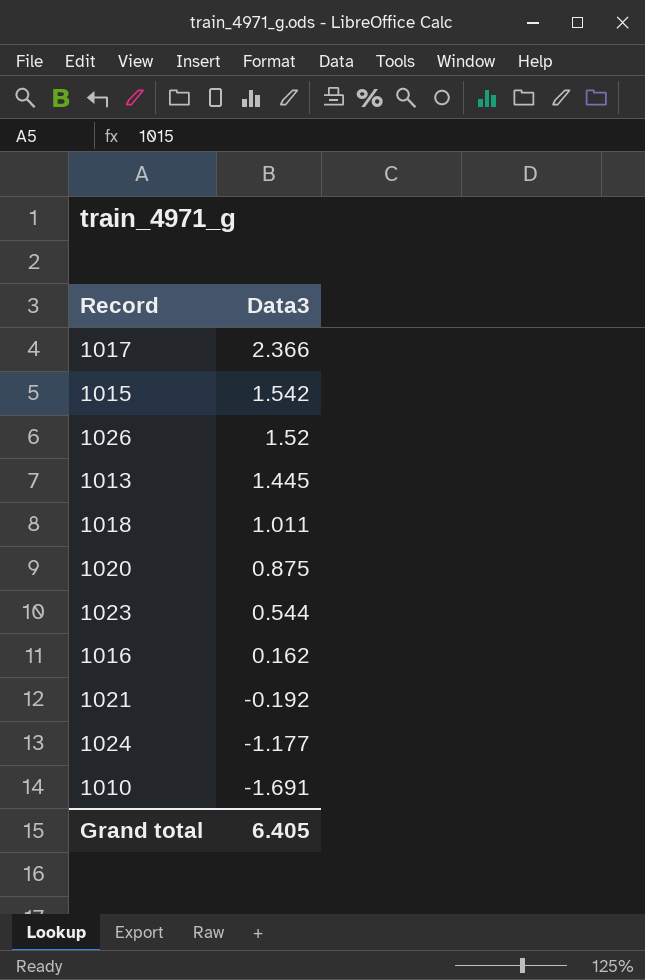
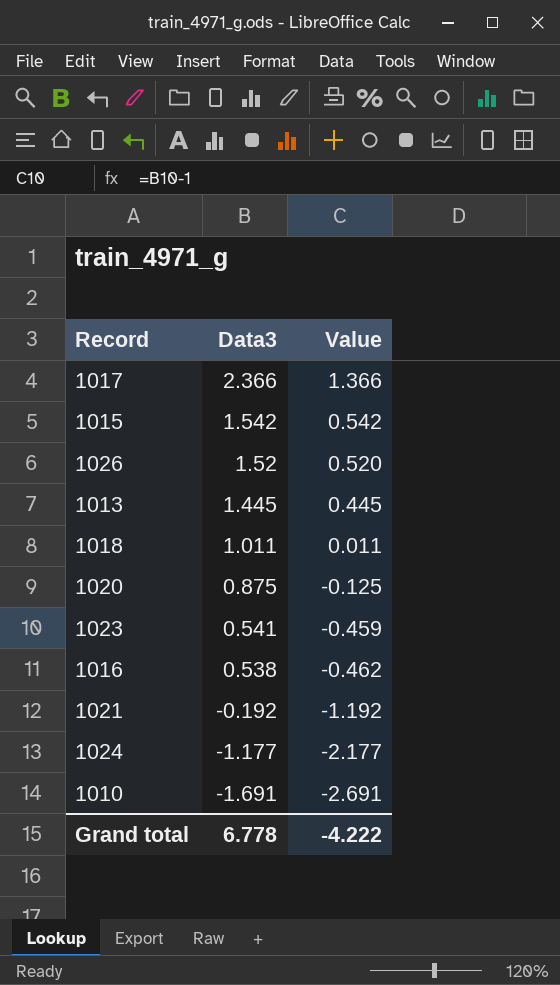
column Value | formula: none -> [Data3] - 1
1023 | Data3: 0.544 -> 0.541
1016 | Data3: 0.162 -> 0.538
Grand total | Data3: 6.405 -> 6.778

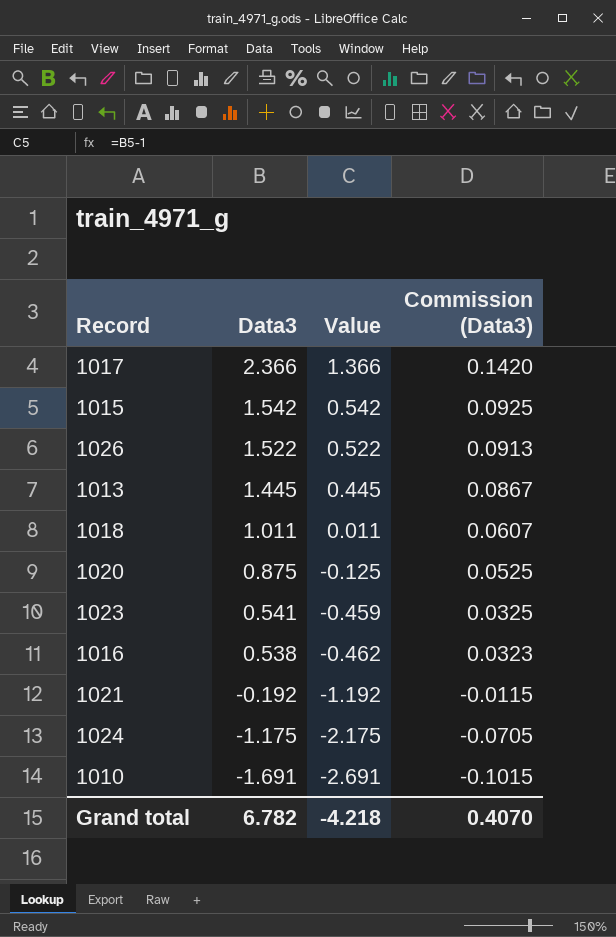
column Commission (Data3) | formula: none -> [Data3] * 0.06
1026 | Data3: 1.52 -> 1.522
1026 | Value: 0.520 -> 0.522
1024 | Data3: -1.177 -> -1.175
1024 | Value: -2.177 -> -2.175
Grand total | Data3: 6.778 -> 6.782
Grand total | Value: -4.222 -> -4.218

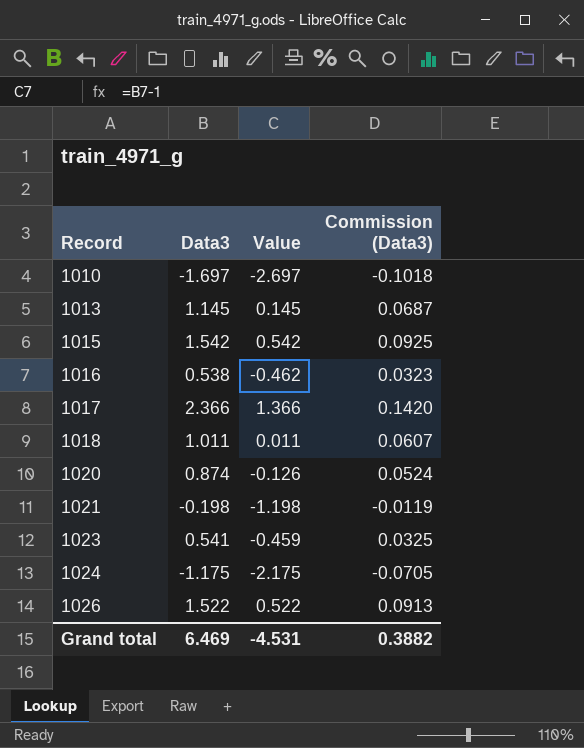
row order: Data3 descending -> Record ascending
1010 | Data3: -1.691 -> -1.697
1010 | Value: -2.691 -> -2.697
1010 | Commission (Data3): -0.1015 -> -0.1018
1013 | Data3: 1.445 -> 1.145
1013 | Value: 0.445 -> 0.145
1013 | Commission (Data3): 0.0867 -> 0.0687
1020 | Data3: 0.875 -> 0.874
1020 | Value: -0.125 -> -0.126
1020 | Commission (Data3): 0.0525 -> 0.0524
1021 | Data3: -0.192 -> -0.198
1021 | Value: -1.192 -> -1.198
1021 | Commission (Data3): -0.0115 -> -0.0119
Grand total | Data3: 6.782 -> 6.469
Grand total | Value: -4.218 -> -4.531
Grand total | Commission (Data3): 0.4070 -> 0.3882

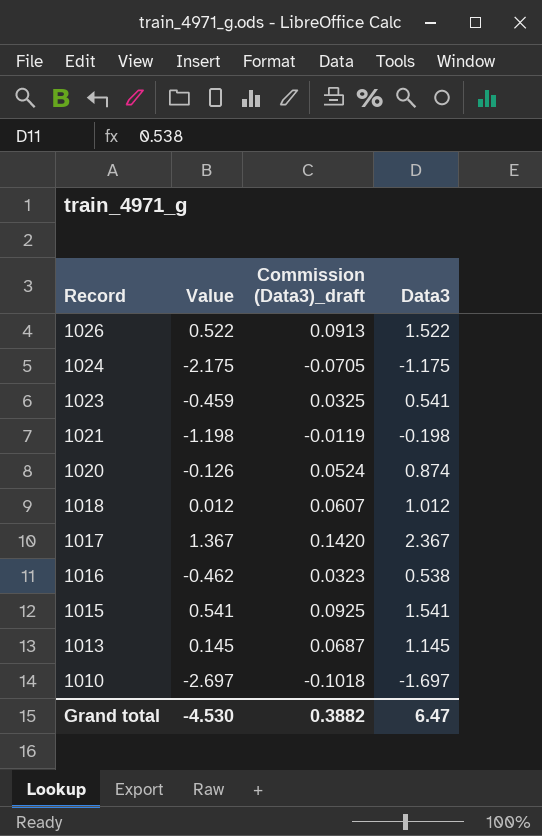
row order: Record ascending -> Record descending
column name: Commission (Data3) -> Commission (Data3)_draft
column Data3 | position: 2 -> 4
1018 | Value: 0.011 -> 0.012
1018 | Data3: 1.011 -> 1.012
1017 | Value: 1.366 -> 1.367
1017 | Data3: 2.366 -> 2.367
1015 | Value: 0.542 -> 0.541
1015 | Data3: 1.542 -> 1.541
Grand total | Value: -4.531 -> -4.530
Grand total | Data3: 6.469 -> 6.47

